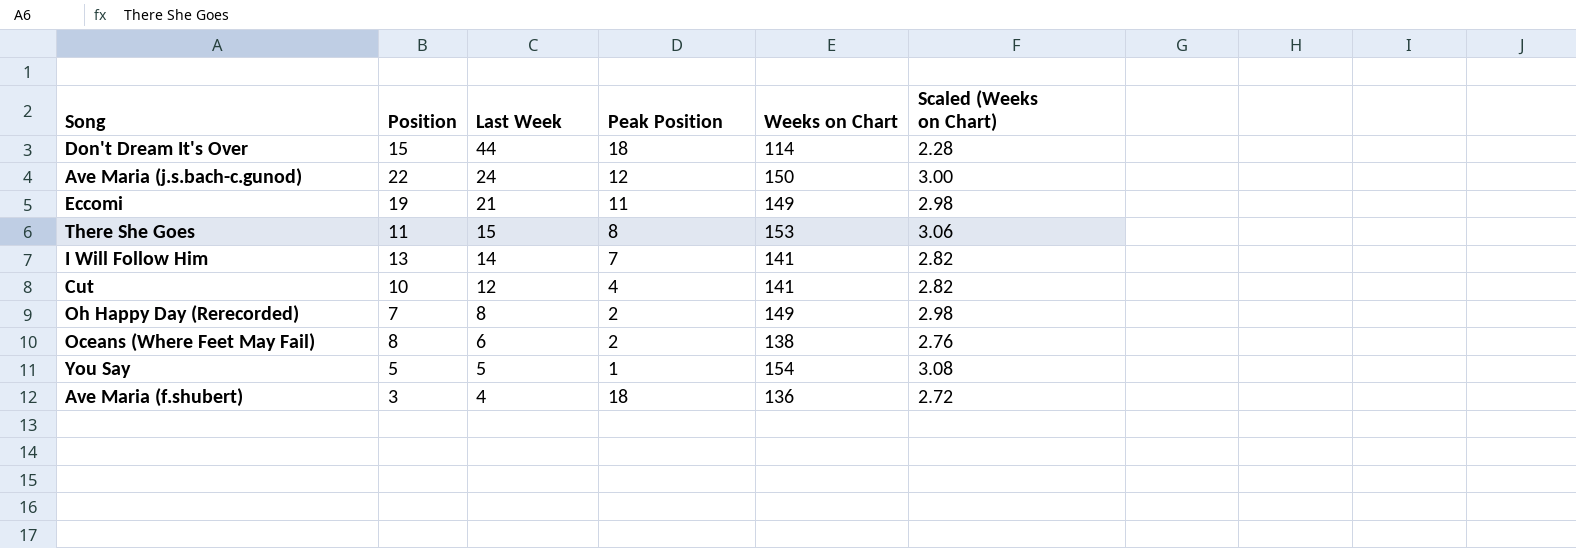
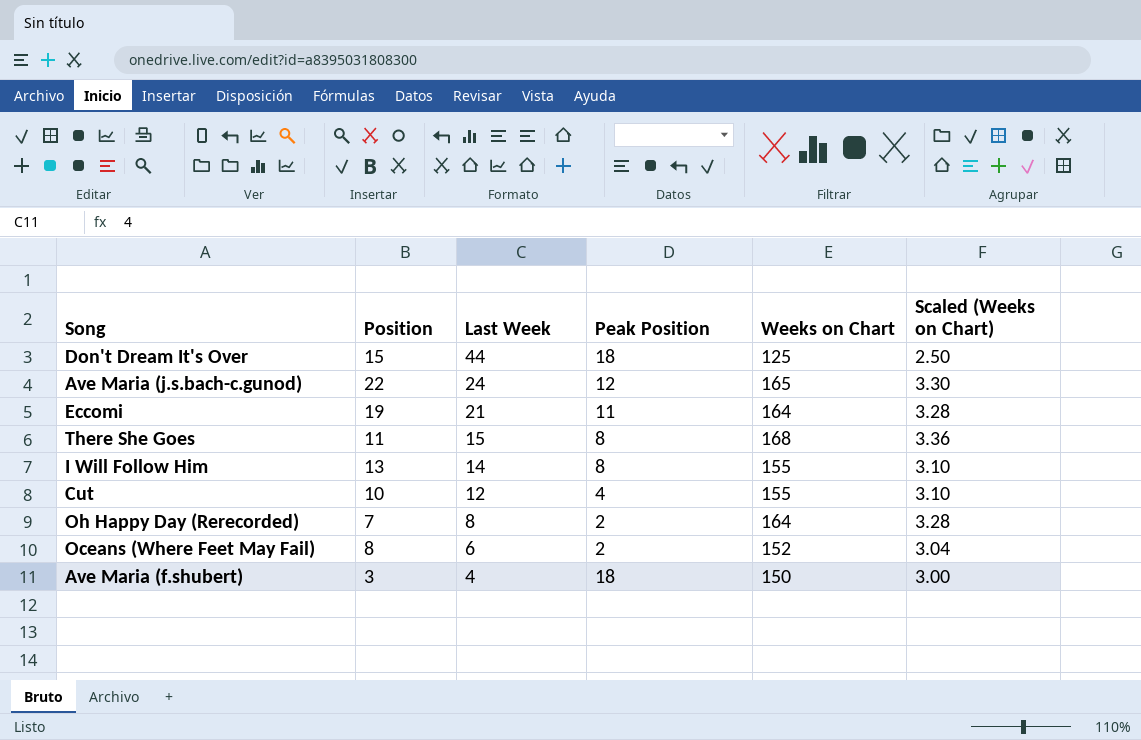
row You Say: 5 | 5 | 1 | 154 | 3.08 -> none
Don't Dream It's Over | Weeks on Chart: 114 -> 125
Don't Dream It's Over | Scaled (Weeks on Chart): 2.28 -> 2.50
Ave Maria (j.s.bach-c.gunod) | Weeks on Chart: 150 -> 165
Ave Maria (j.s.bach-c.gunod) | Scaled (Weeks on Chart): 3.00 -> 3.30
Eccomi | Weeks on Chart: 149 -> 164
Eccomi | Scaled (Weeks on Chart): 2.98 -> 3.28
There She Goes | Weeks on Chart: 153 -> 168
There She Goes | Scaled (Weeks on Chart): 3.06 -> 3.36
I Will Follow Him | Peak Position: 7 -> 8
I Will Follow Him | Weeks on Chart: 141 -> 155
I Will Follow Him | Scaled (Weeks on Chart): 2.82 -> 3.10
Cut | Weeks on Chart: 141 -> 155
Cut | Scaled (Weeks on Chart): 2.82 -> 3.10
Oh Happy Day (Rerecorded) | Weeks on Chart: 149 -> 164
Oh Happy Day (Rerecorded) | Scaled (Weeks on Chart): 2.98 -> 3.28
Oceans (Where Feet May Fail) | Weeks on Chart: 138 -> 152
Oceans (Where Feet May Fail) | Scaled (Weeks on Chart): 2.76 -> 3.04
Ave Maria (f.shubert) | Weeks on Chart: 136 -> 150
Ave Maria (f.shubert) | Scaled (Weeks on Chart): 2.72 -> 3.00

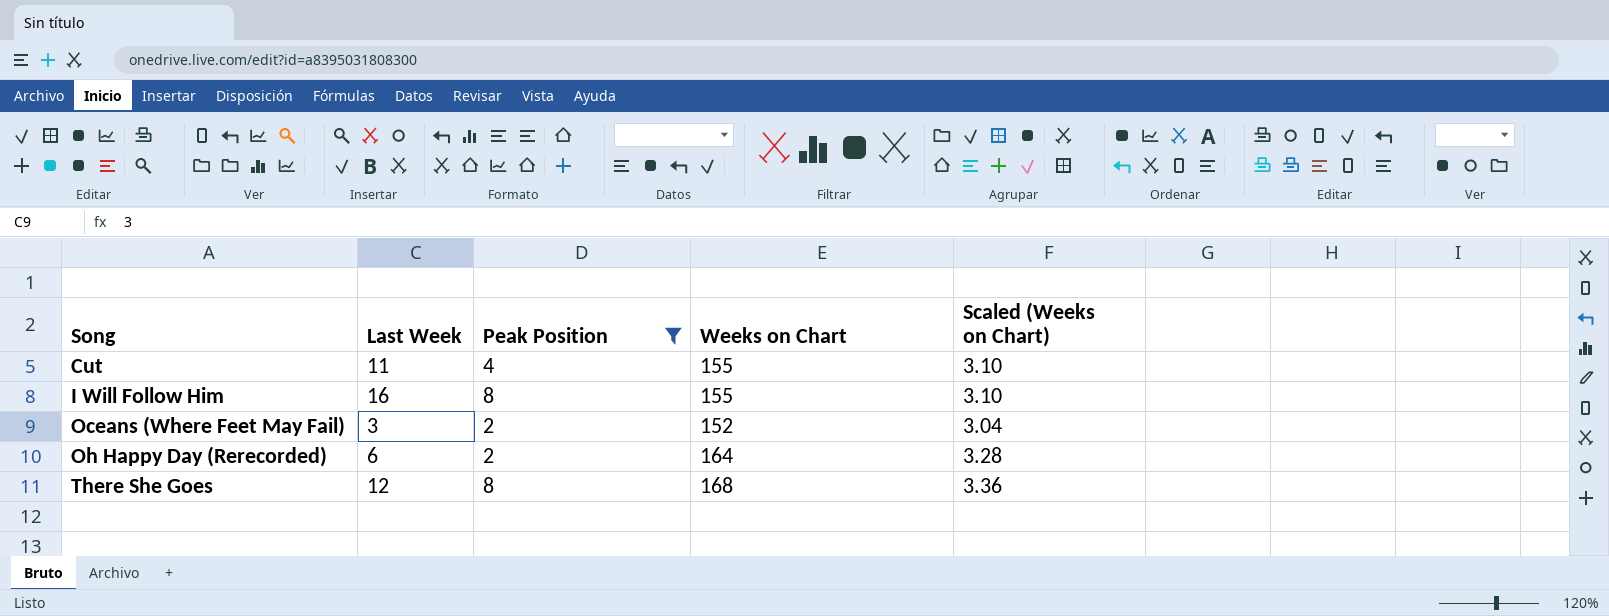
filter: none -> Peak Position <= 8
row order: Last Week descending -> Song ascending
column Position | position: 2 -> none
Cut | Last Week: 12 -> 11
I Will Follow Him | Last Week: 14 -> 16
Oceans (Where Feet May Fail) | Last Week: 6 -> 3
Oh Happy Day (Rerecorded) | Last Week: 8 -> 6
There She Goes | Last Week: 15 -> 12

